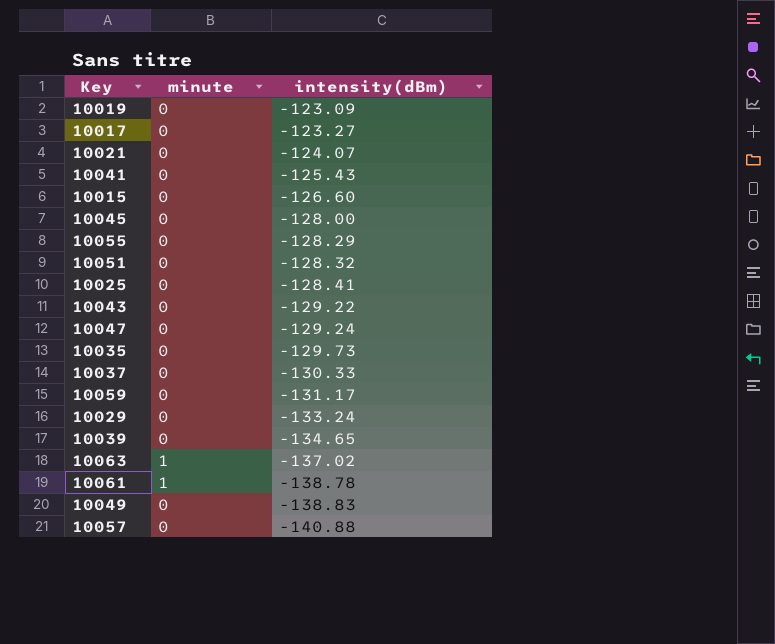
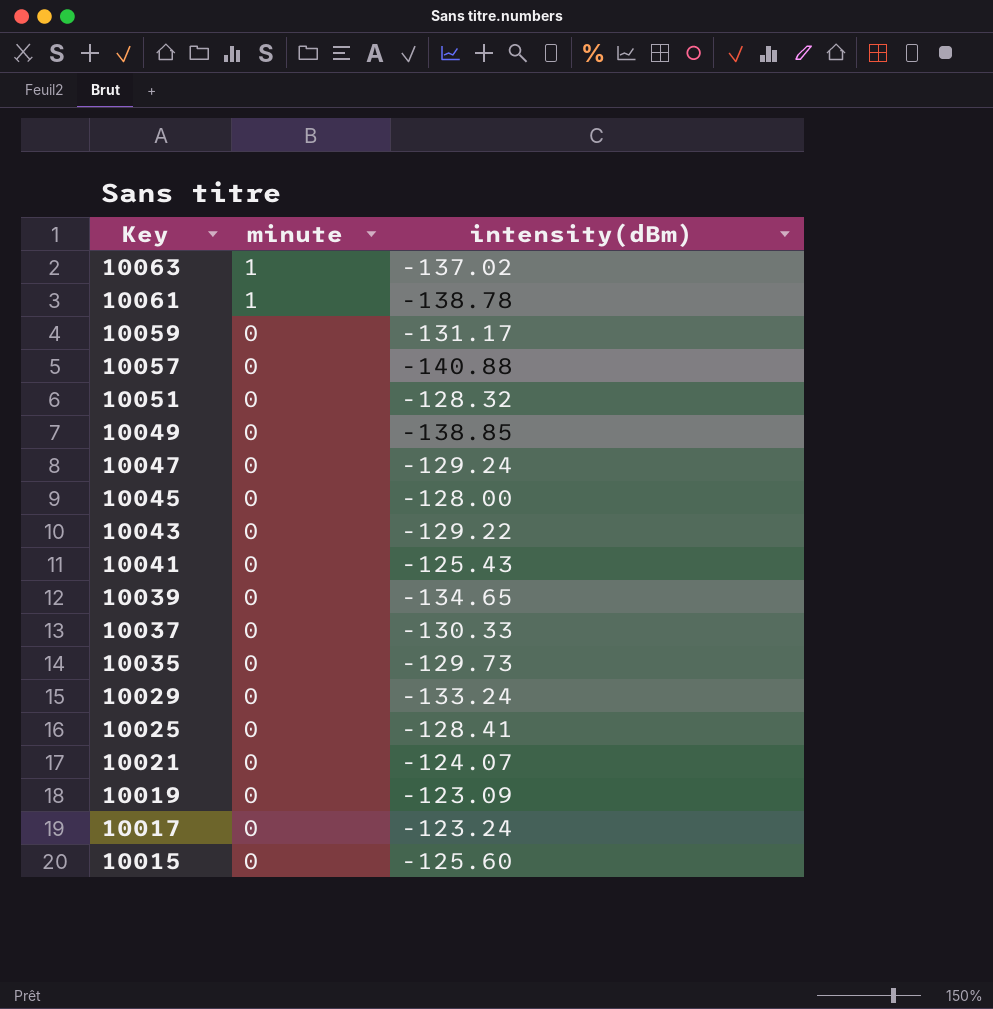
row order: intensity(dBm) descending -> Key descending
row 10055: 0 | -128.29 -> none
10049 | intensity(dBm): -138.83 -> -138.85
10017 | intensity(dBm): -123.27 -> -123.24
10015 | intensity(dBm): -126.60 -> -125.60

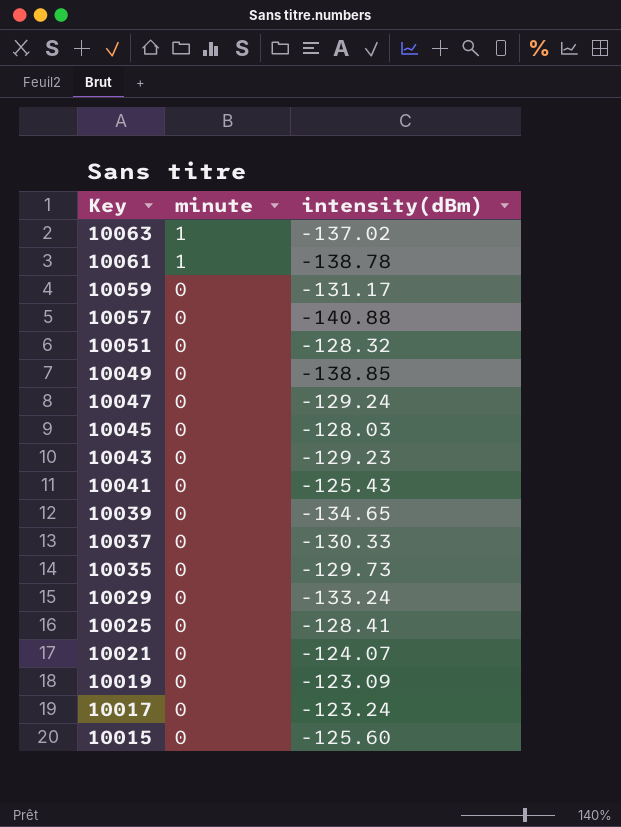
10045 | intensity(dBm): -128.00 -> -128.03
10043 | intensity(dBm): -129.22 -> -129.23

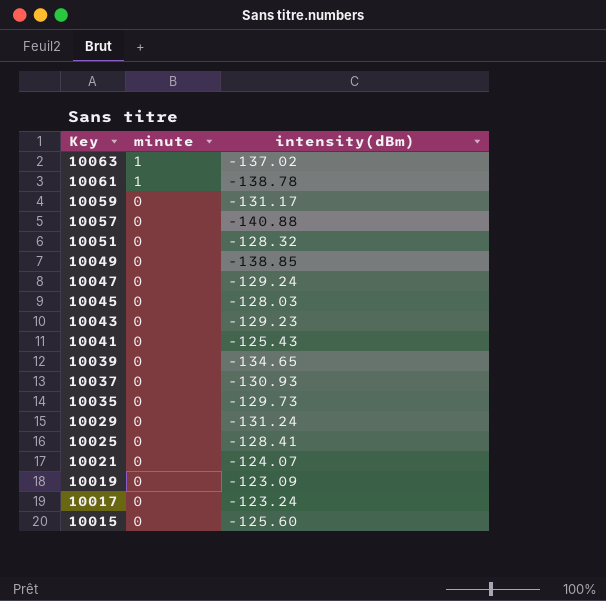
10037 | intensity(dBm): -130.33 -> -130.93
10029 | intensity(dBm): -133.24 -> -131.24

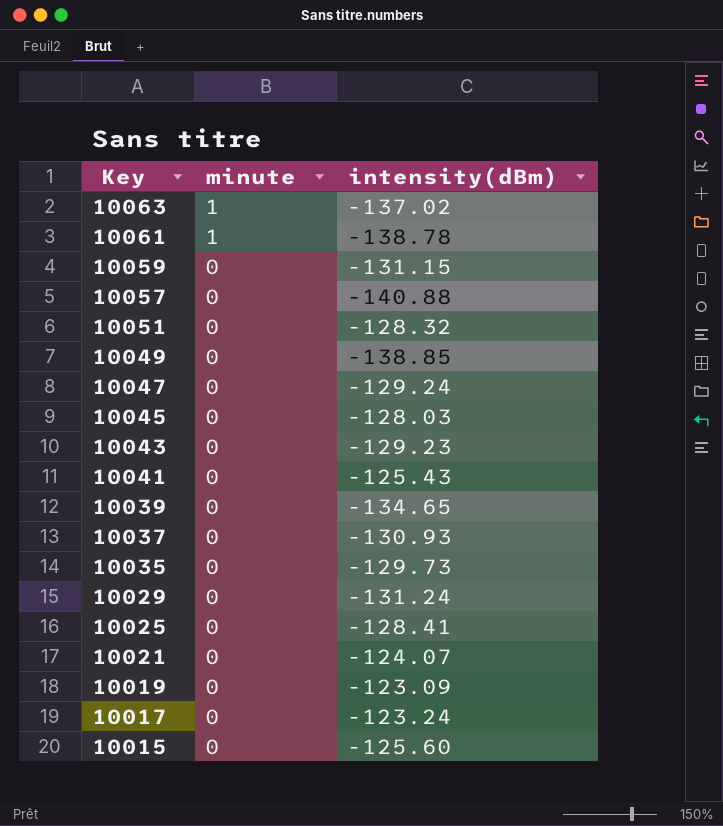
10059 | intensity(dBm): -131.17 -> -131.15

